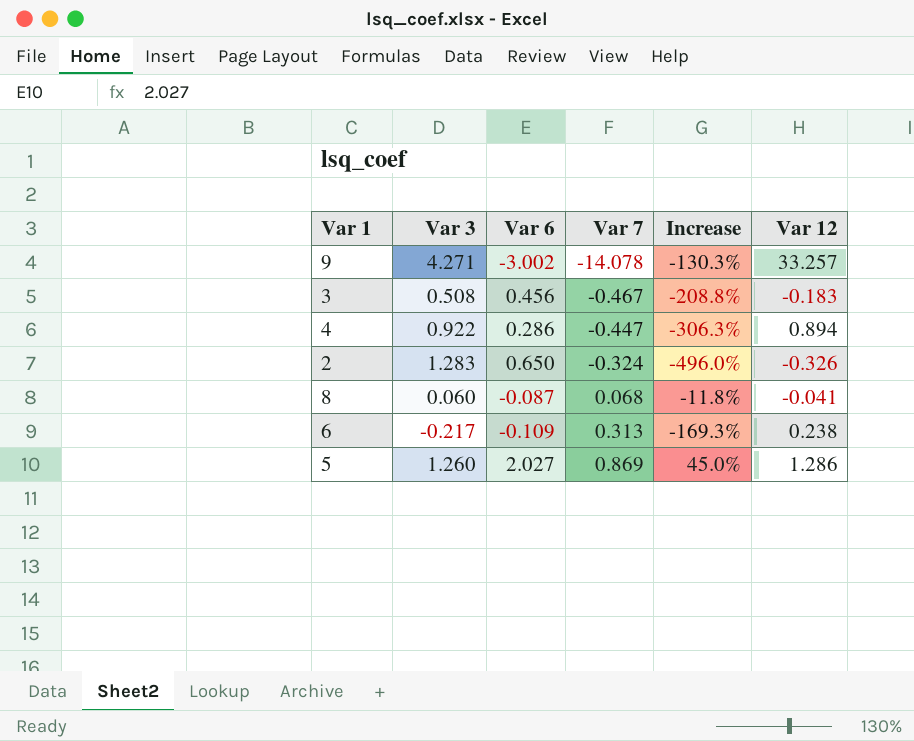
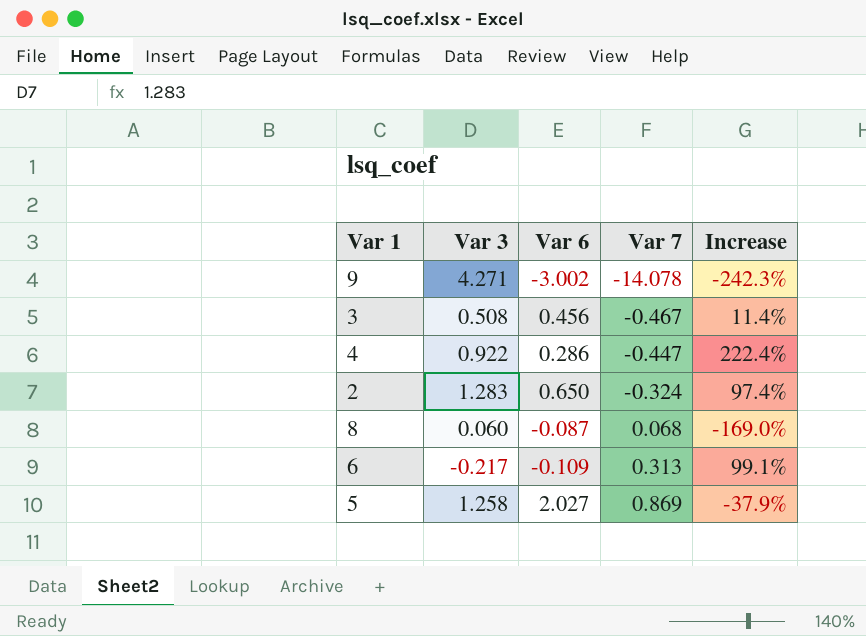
column Var 12 | position: 6 -> none
column Increase | formula: ([Var 3] - [Var 7]) / [Var 7] -> ([Var 3] - [Var 6]) / [Var 6]
5 | Var 3: 1.260 -> 1.258

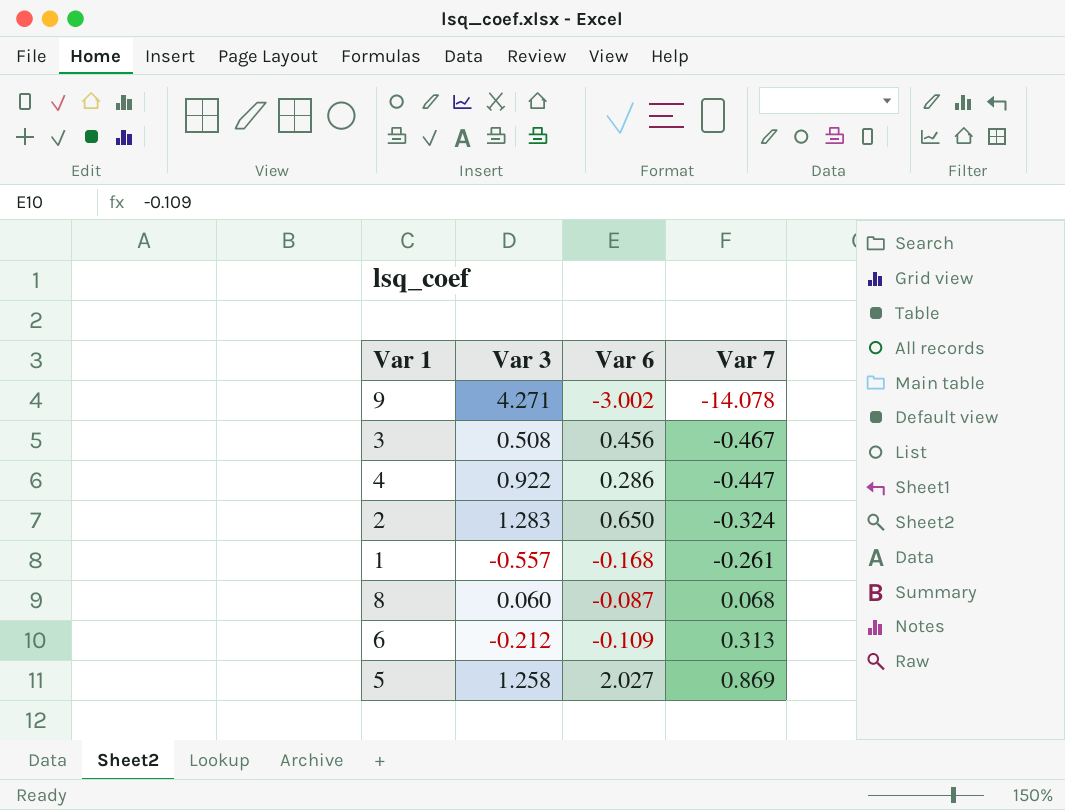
column Increase | formula: ([Var 3] - [Var 6]) / [Var 6] -> none
row 1: none -> -0.557 | -0.168 | -0.261
6 | Var 3: -0.217 -> -0.212

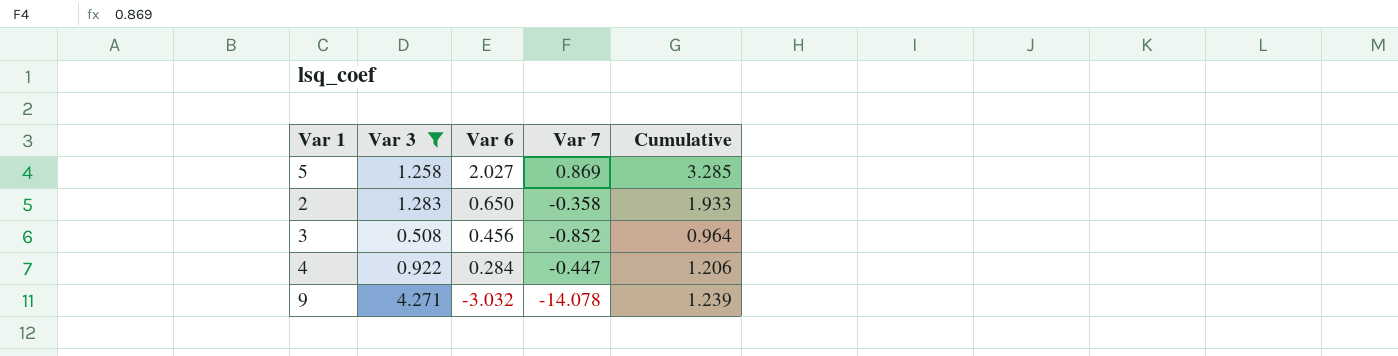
filter: none -> Var 3 >= 0.508
row order: Var 7 ascending -> Var 6 descending
column Cumulative | formula: none -> [Var 3] + [Var 6]
2 | Var 7: -0.324 -> -0.358
3 | Var 7: -0.467 -> -0.852
4 | Var 6: 0.286 -> 0.284
9 | Var 6: -3.002 -> -3.032

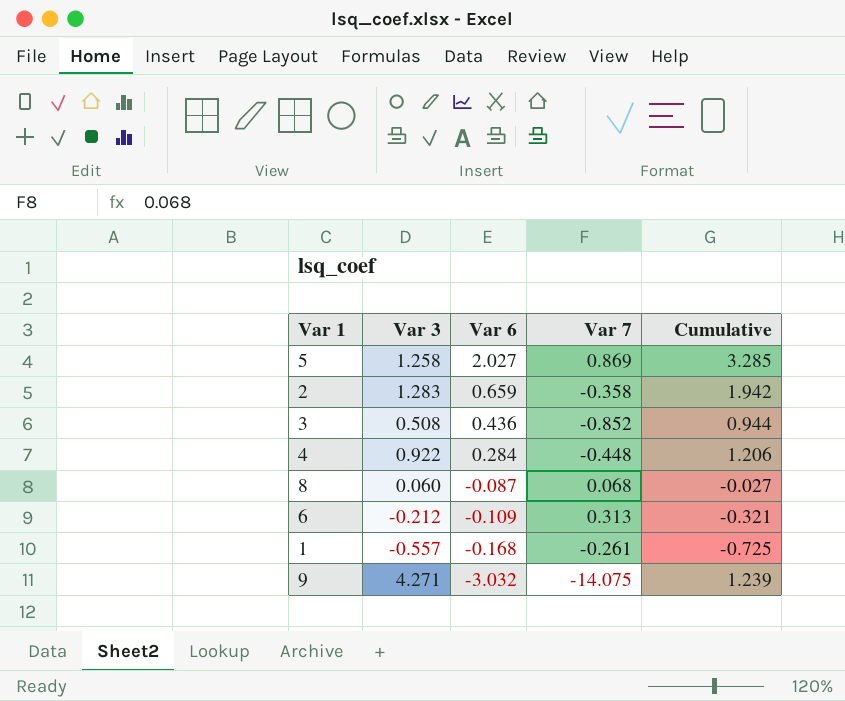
filter: Var 3 >= 0.508 -> none
2 | Var 6: 0.650 -> 0.659
2 | Cumulative: 1.933 -> 1.942
3 | Var 6: 0.456 -> 0.436
3 | Cumulative: 0.964 -> 0.944
4 | Var 7: -0.447 -> -0.448
9 | Var 7: -14.078 -> -14.075

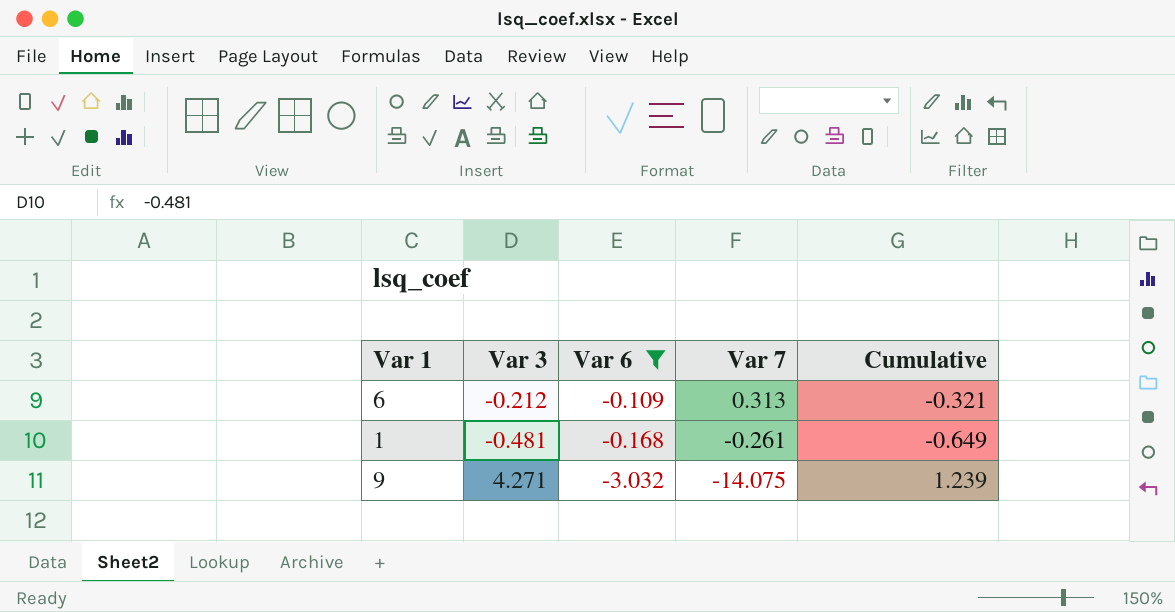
filter: none -> Var 6 <= -0.109
1 | Var 3: -0.557 -> -0.481
1 | Cumulative: -0.725 -> -0.649

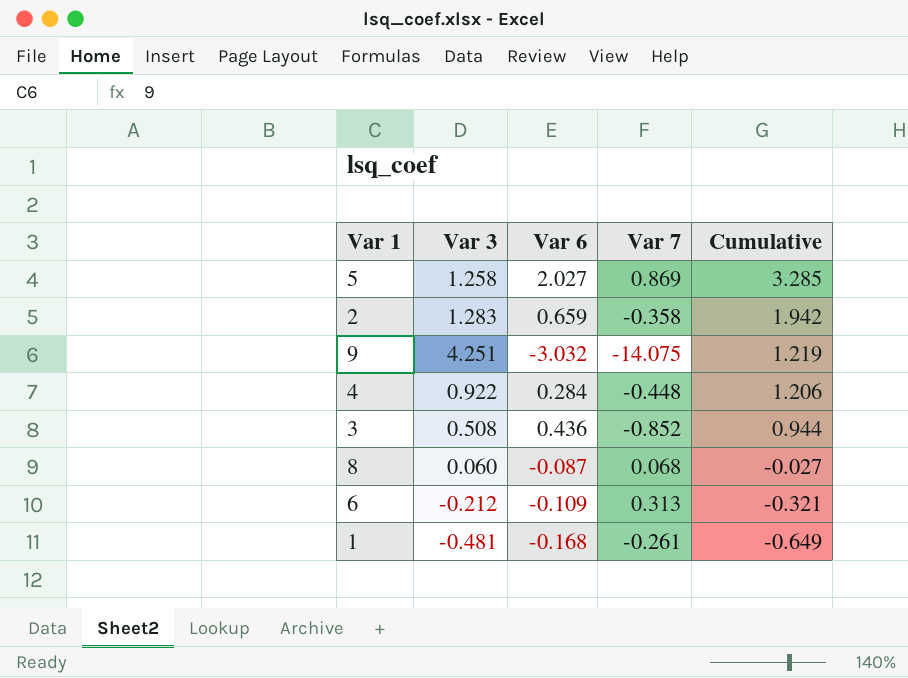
filter: Var 6 <= -0.109 -> none
row order: Var 6 descending -> Cumulative descending
9 | Var 3: 4.271 -> 4.251
9 | Cumulative: 1.239 -> 1.219

